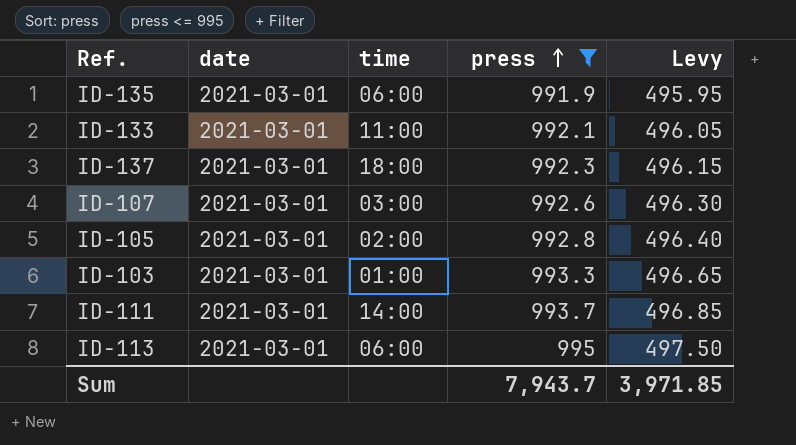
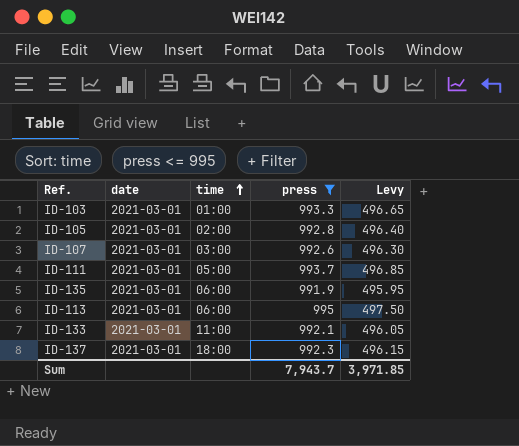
row order: press ascending -> time ascending
ID-111 | time: 14:00 -> 05:00

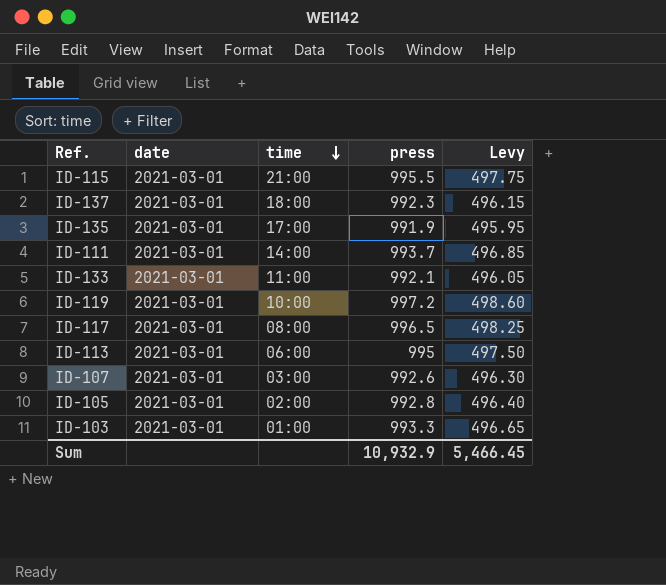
filter: press <= 995 -> none
row order: time ascending -> time descending
ID-135 | time: 06:00 -> 17:00
ID-111 | time: 05:00 -> 14:00
Sum | press: 7,943.7 -> 10,932.9
Sum | Levy: 3,971.85 -> 5,466.45

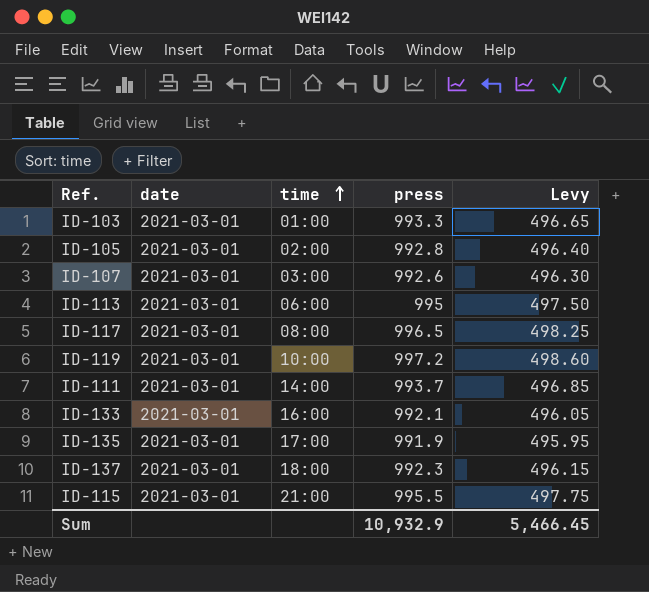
row order: time descending -> time ascending
ID-133 | time: 11:00 -> 16:00

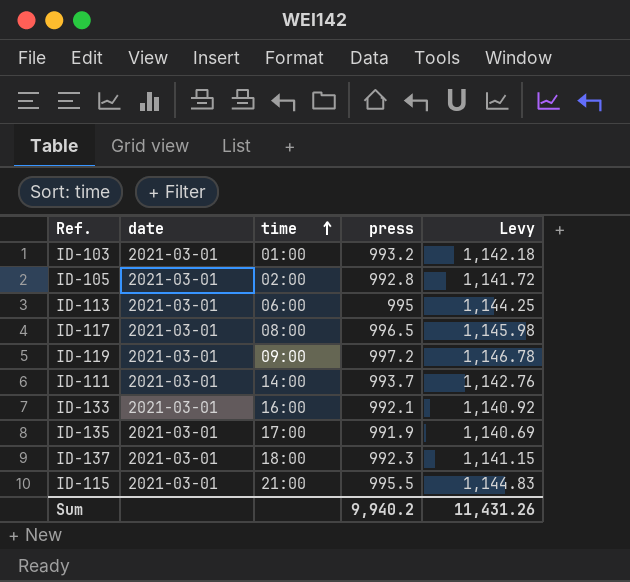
column Levy | formula: [press] * 0.5 -> [press] * 1.15
row ID-107: 2021-03-01 | 03:00 | 992.6 | 496.30 -> none
ID-103 | press: 993.3 -> 993.2
ID-119 | time: 10:00 -> 09:00
Sum | press: 10,932.9 -> 9,940.2
Sum | Levy: 5,466.45 -> 11,431.26

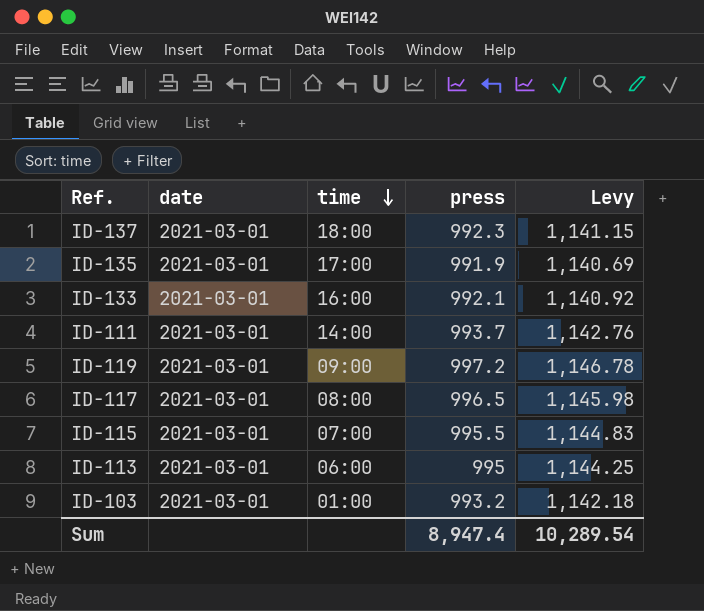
row order: time ascending -> time descending
row ID-105: 2021-03-01 | 02:00 | 992.8 | 1,141.72 -> none
ID-115 | time: 21:00 -> 07:00
Sum | press: 9,940.2 -> 8,947.4
Sum | Levy: 11,431.26 -> 10,289.54

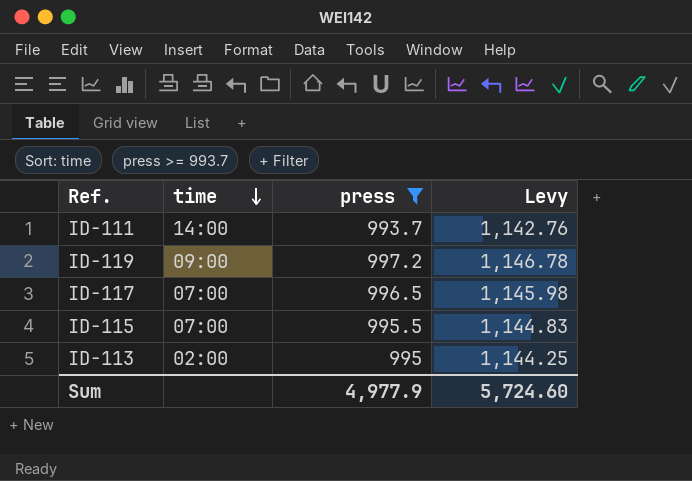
filter: none -> press >= 993.7
column date | position: 2 -> none
ID-117 | time: 08:00 -> 07:00
ID-113 | time: 06:00 -> 02:00
Sum | press: 8,947.4 -> 4,977.9
Sum | Levy: 10,289.54 -> 5,724.60

